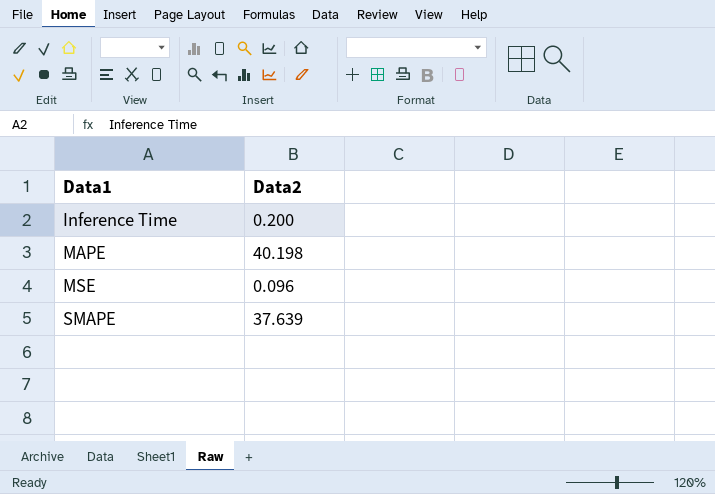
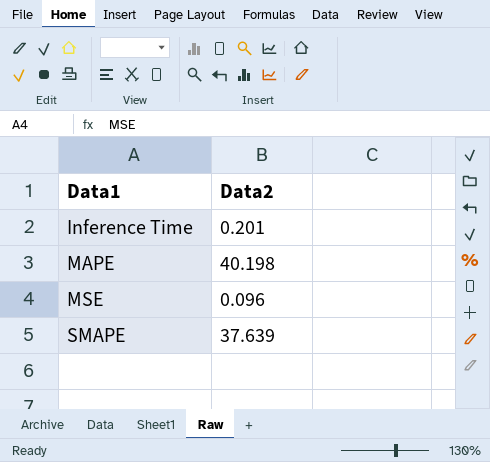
Inference Time | Data2: 0.200 -> 0.201

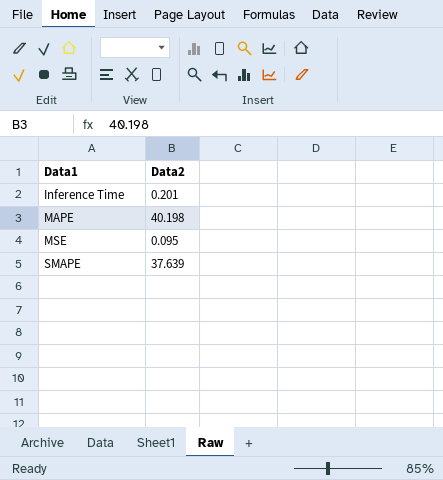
MSE | Data2: 0.096 -> 0.095

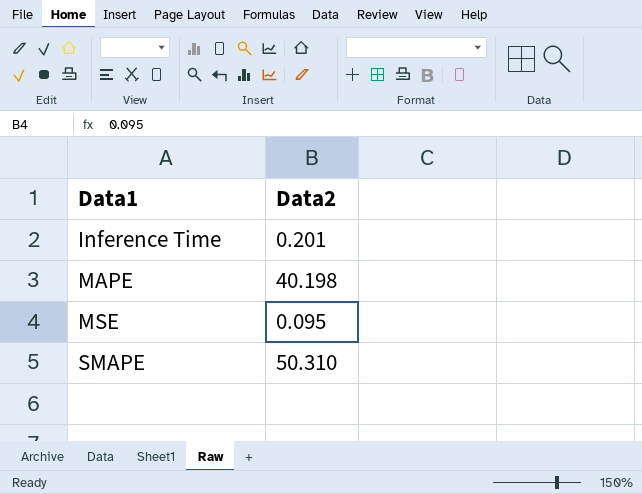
SMAPE | Data2: 37.639 -> 50.310

